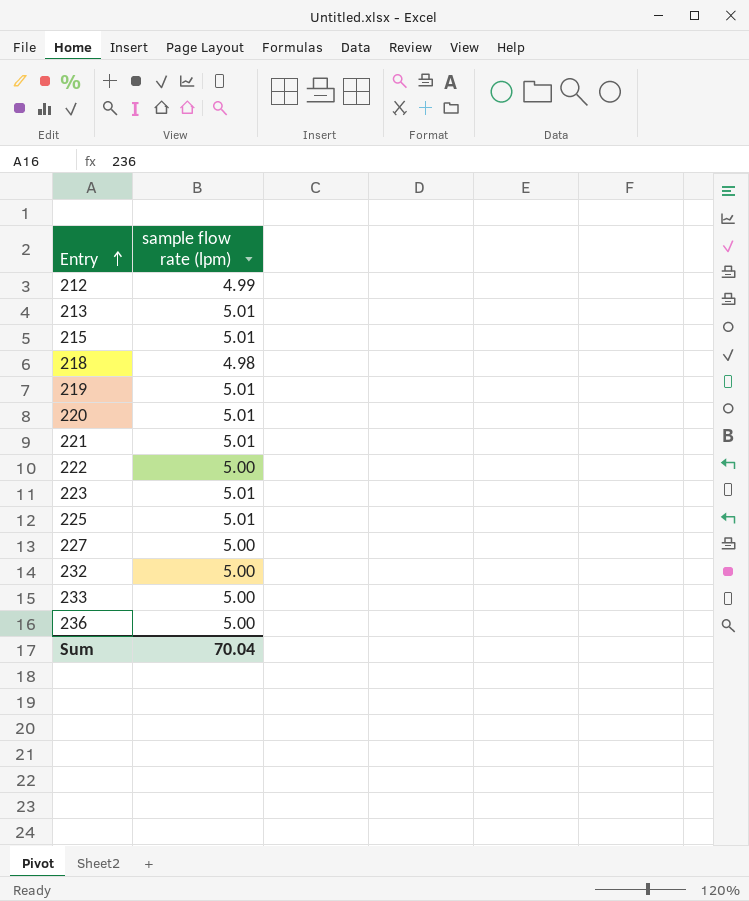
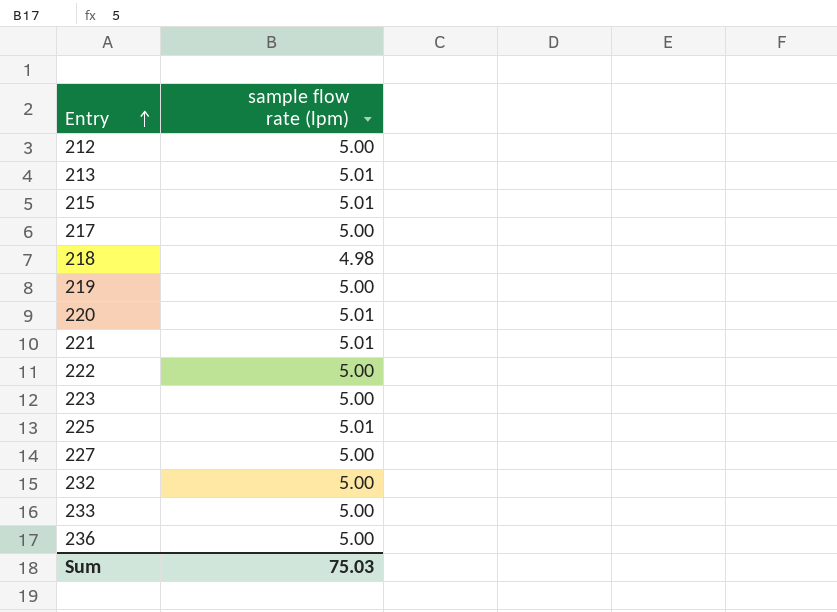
212 | sample flow rate (lpm): 4.99 -> 5.00
row 217: none -> 5.00
219 | sample flow rate (lpm): 5.01 -> 5.00
223 | sample flow rate (lpm): 5.01 -> 5.00
Sum | sample flow rate (lpm): 70.04 -> 75.03

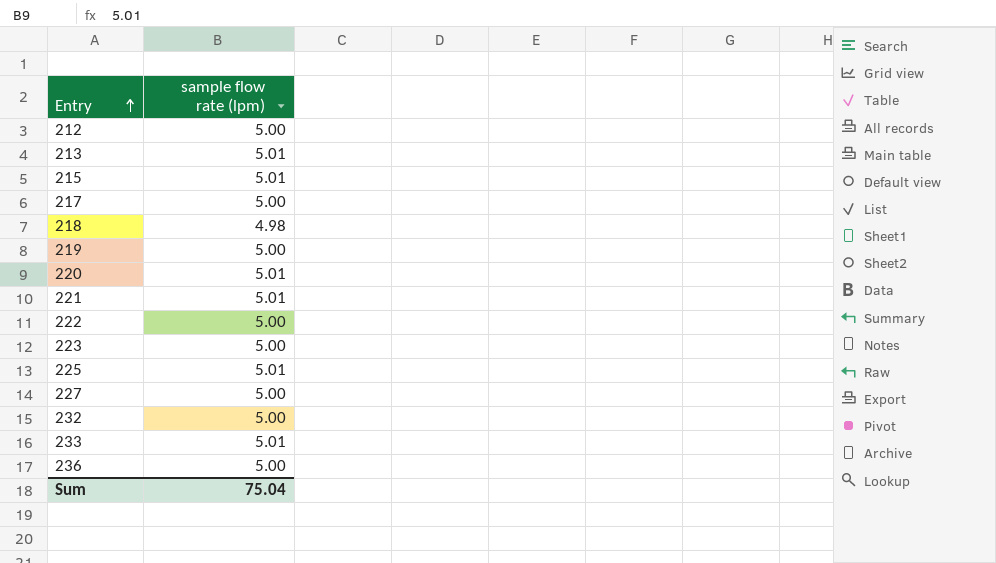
233 | sample flow rate (lpm): 5.00 -> 5.01
Sum | sample flow rate (lpm): 75.03 -> 75.04

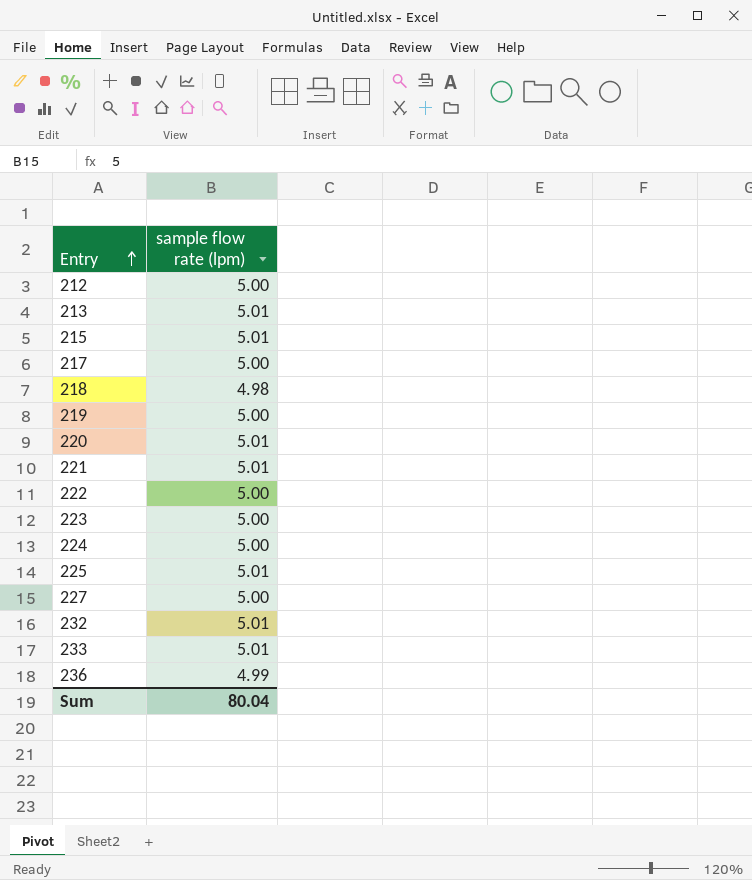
row 224: none -> 5.00
232 | sample flow rate (lpm): 5.00 -> 5.01
236 | sample flow rate (lpm): 5.00 -> 4.99
Sum | sample flow rate (lpm): 75.04 -> 80.04

